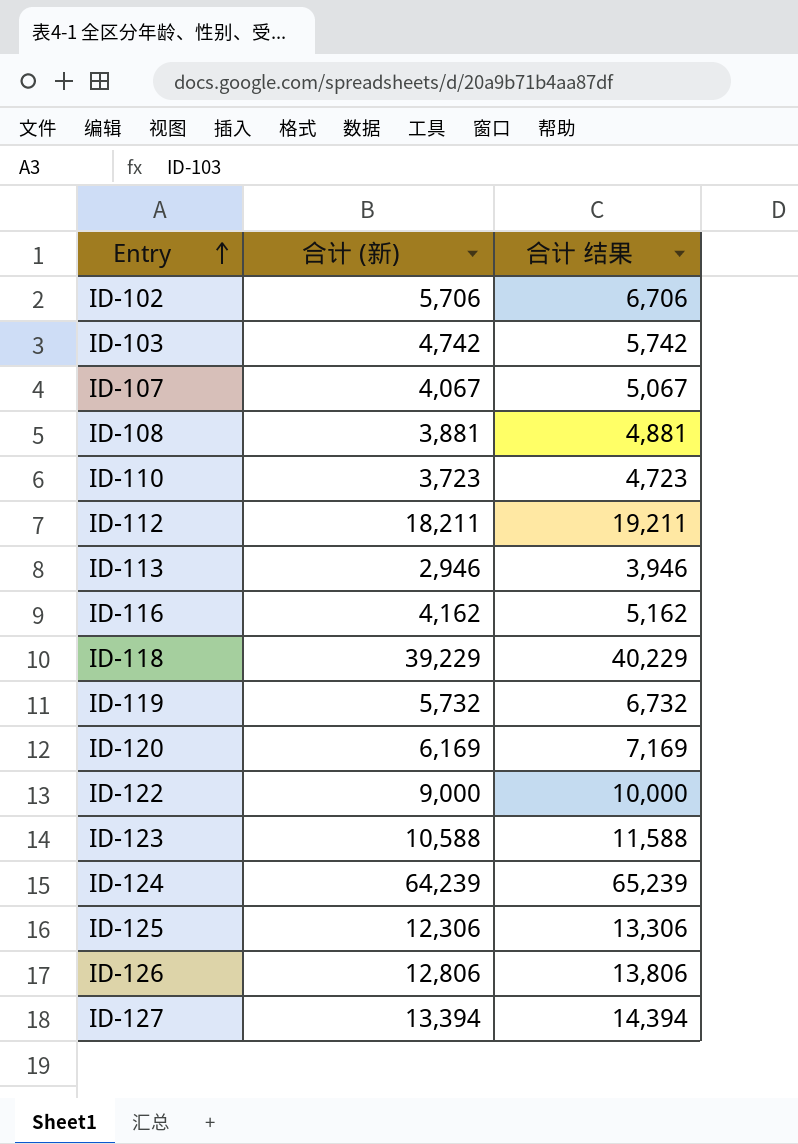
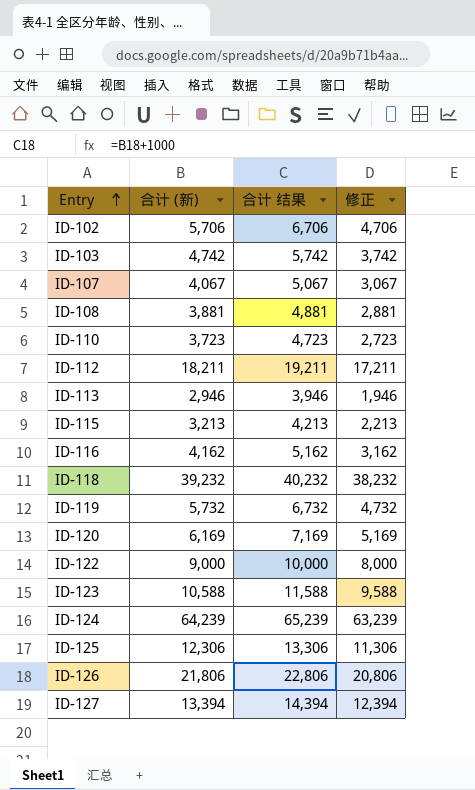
column 修正 | formula: none -> [合计 (新)] - 1000
row ID-115: none -> 3,213 | 4,213 | 2,213
ID-118 | 合计 (新): 39,229 -> 39,232
ID-118 | 合计 结果: 40,229 -> 40,232
ID-126 | 合计 (新): 12,806 -> 21,806
ID-126 | 合计 结果: 13,806 -> 22,806

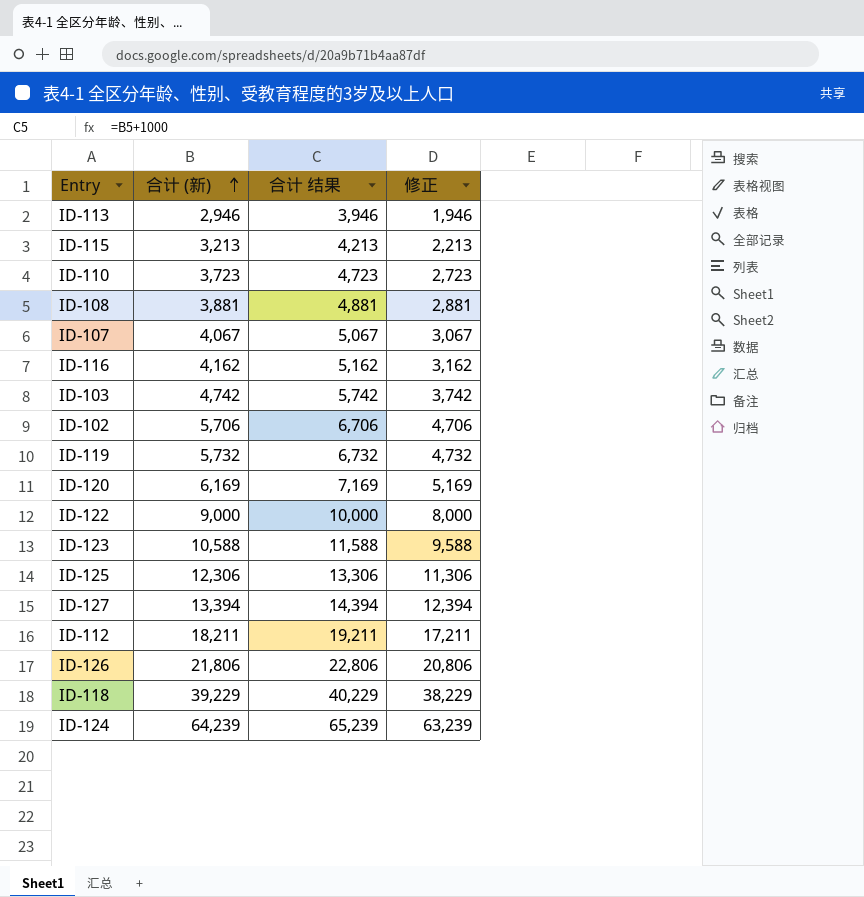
row order: Entry ascending -> 合计 (新) ascending
ID-118 | 合计 (新): 39,232 -> 39,229
ID-118 | 合计 结果: 40,232 -> 40,229
ID-118 | 修正: 38,232 -> 38,229

